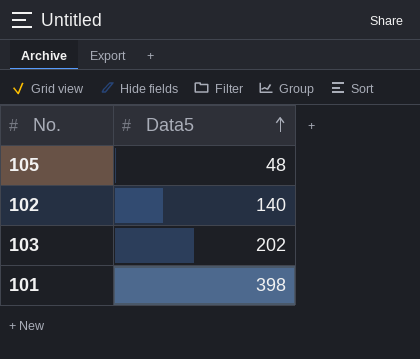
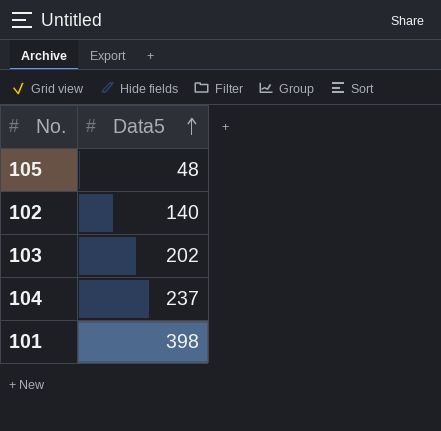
row 104: none -> 237

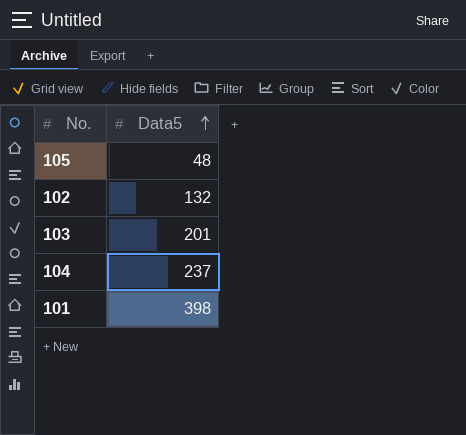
102 | Data5: 140 -> 132
103 | Data5: 202 -> 201

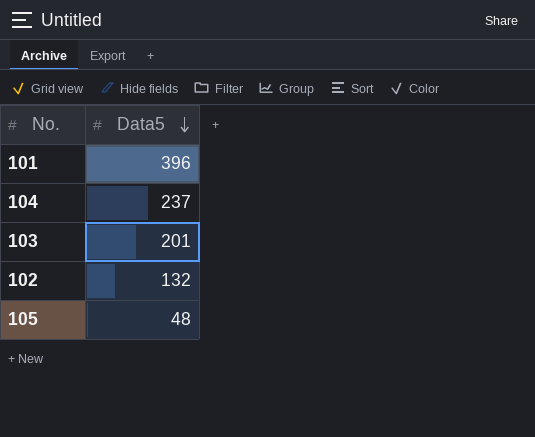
row order: Data5 ascending -> Data5 descending
101 | Data5: 398 -> 396

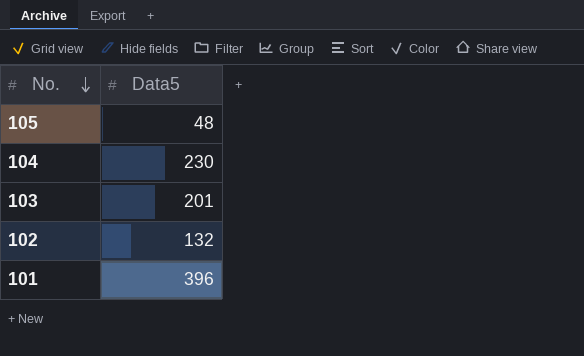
row order: Data5 descending -> No. descending
104 | Data5: 237 -> 230

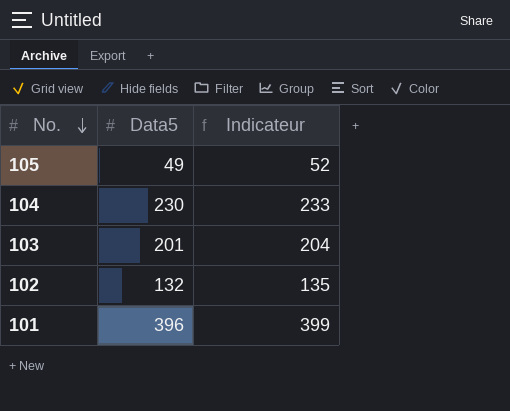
column Indicateur | formula: none -> [Data5] + 3
105 | Data5: 48 -> 49

